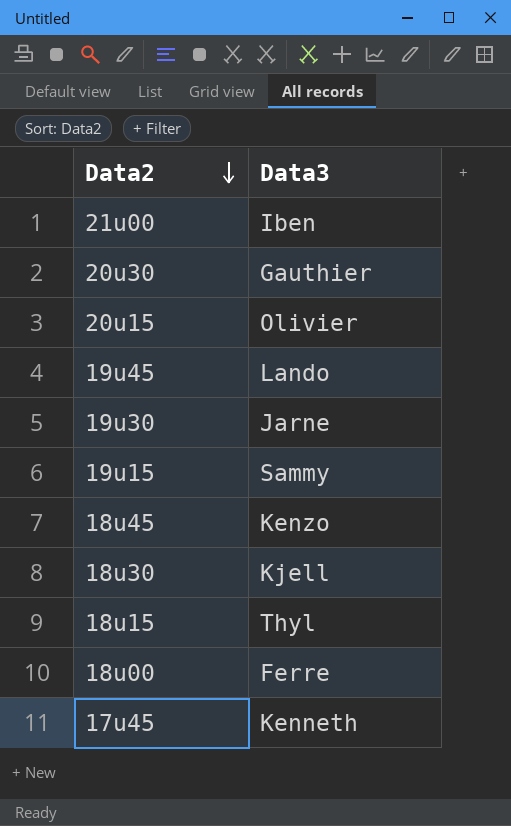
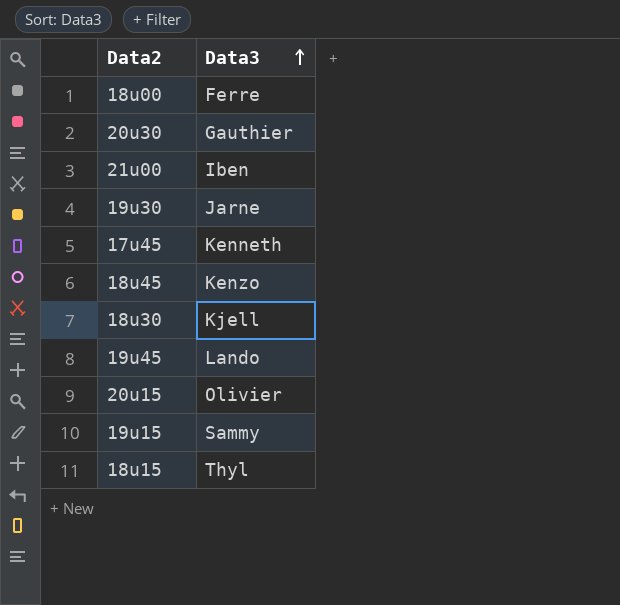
row order: Data2 descending -> Data3 ascending

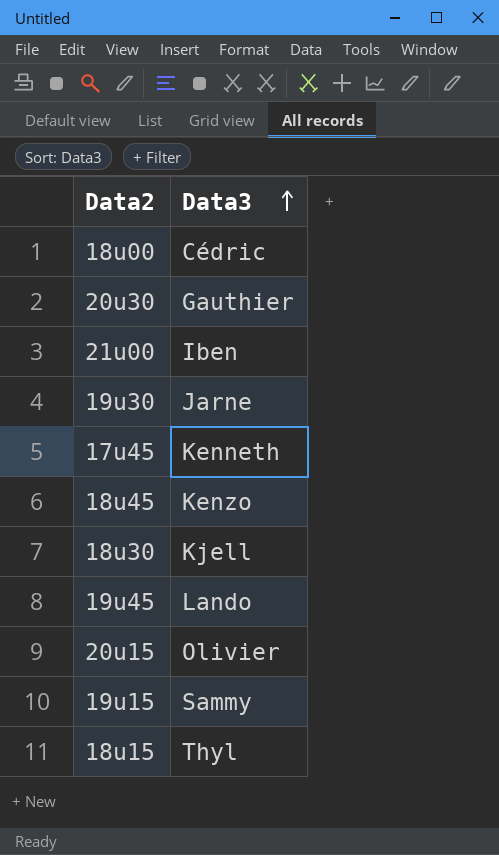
18u00 | Data3: Ferre -> Cédric

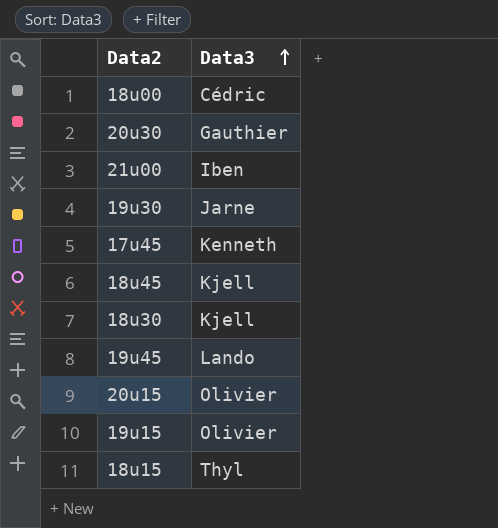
18u45 | Data3: Kenzo -> Kjell
19u15 | Data3: Sammy -> Olivier

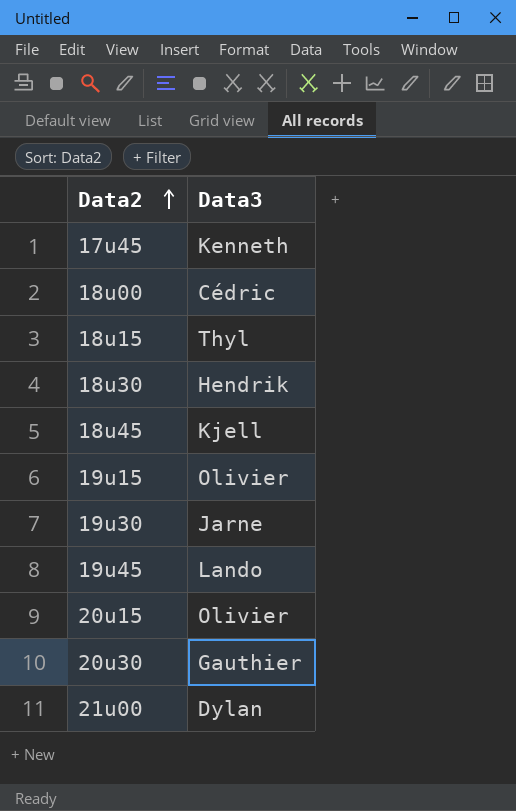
row order: Data3 ascending -> Data2 ascending
18u30 | Data3: Kjell -> Hendrik
21u00 | Data3: Iben -> Dylan

